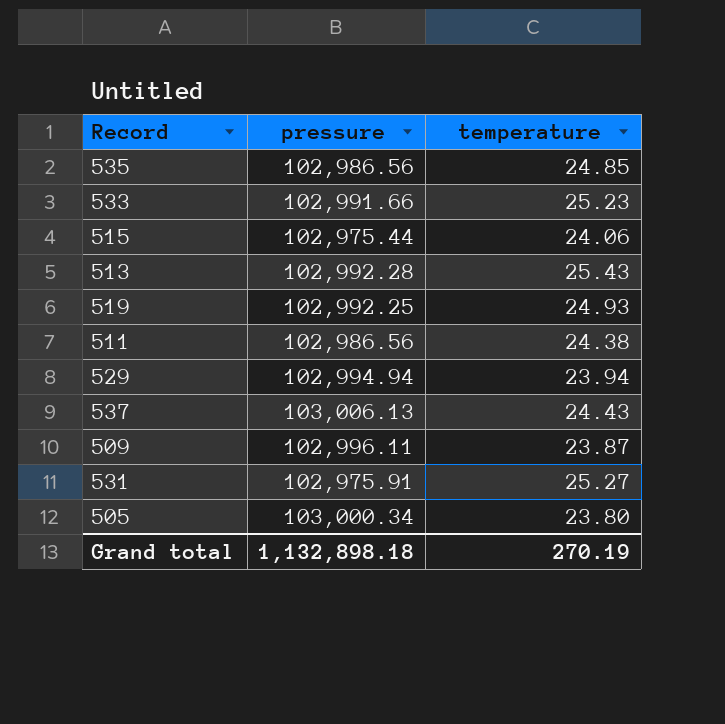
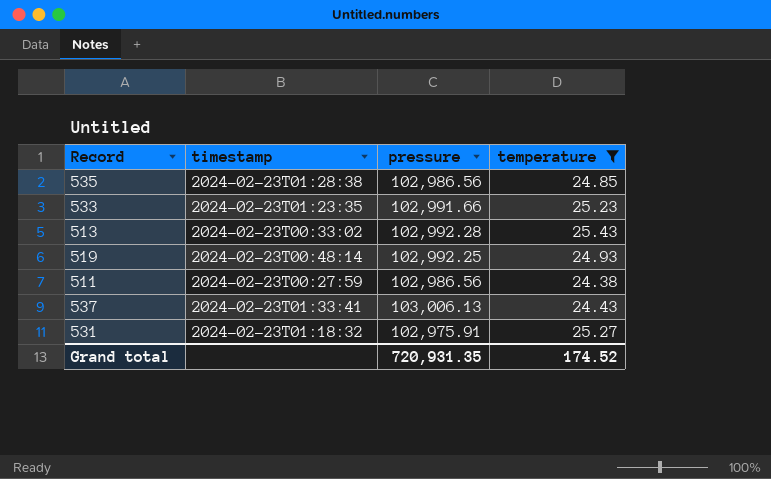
filter: none -> temperature >= 24.38
column timestamp | position: none -> 2
Grand total | pressure: 1,132,898.18 -> 720,931.35
Grand total | temperature: 270.19 -> 174.52

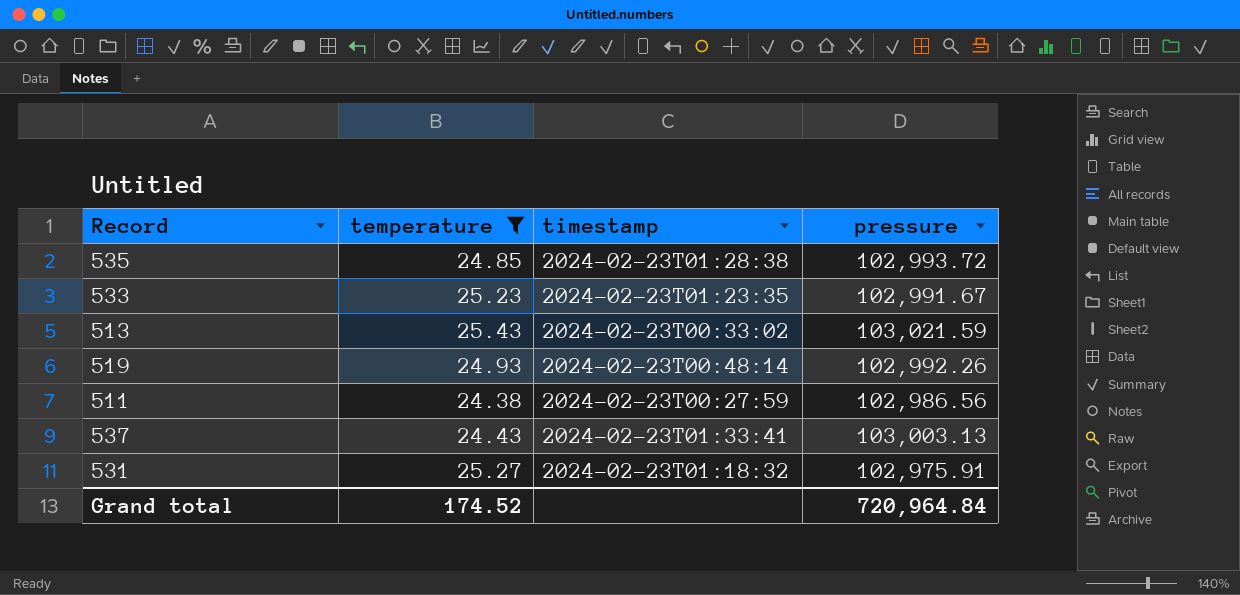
column temperature | position: 4 -> 2
535 | pressure: 102,986.56 -> 102,993.72
533 | pressure: 102,991.66 -> 102,991.67
513 | pressure: 102,992.28 -> 103,021.59
519 | pressure: 102,992.25 -> 102,992.26
537 | pressure: 103,006.13 -> 103,003.13
Grand total | pressure: 720,931.35 -> 720,964.84

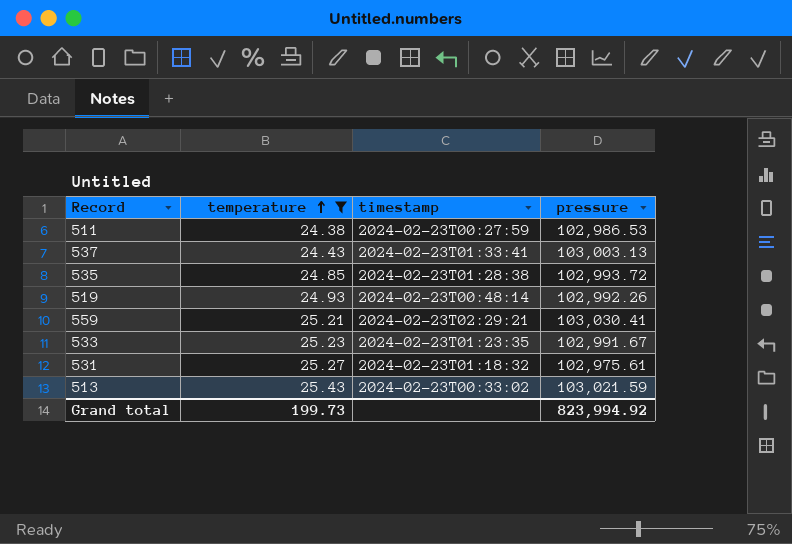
row order: none -> temperature ascending
511 | pressure: 102,986.56 -> 102,986.53
row 559: none -> 25.21 | 2024-02-23T02:29:21 | 103,030.41
531 | pressure: 102,975.91 -> 102,975.61
Grand total | temperature: 174.52 -> 199.73
Grand total | pressure: 720,964.84 -> 823,994.92

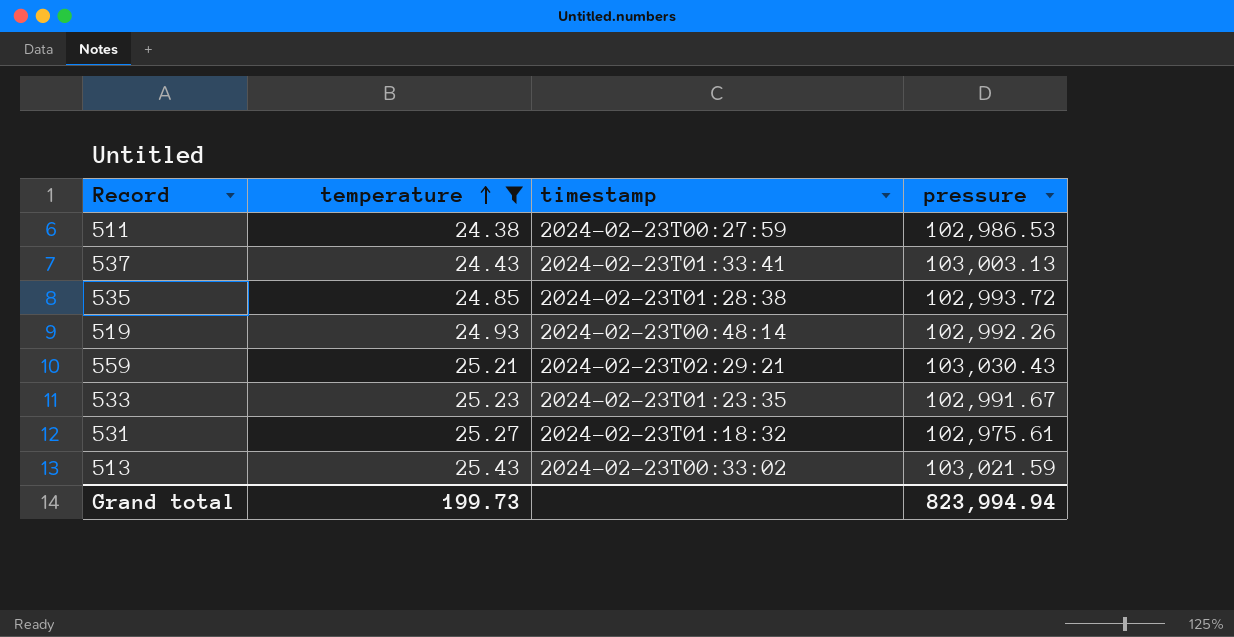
559 | pressure: 103,030.41 -> 103,030.43
Grand total | pressure: 823,994.92 -> 823,994.94

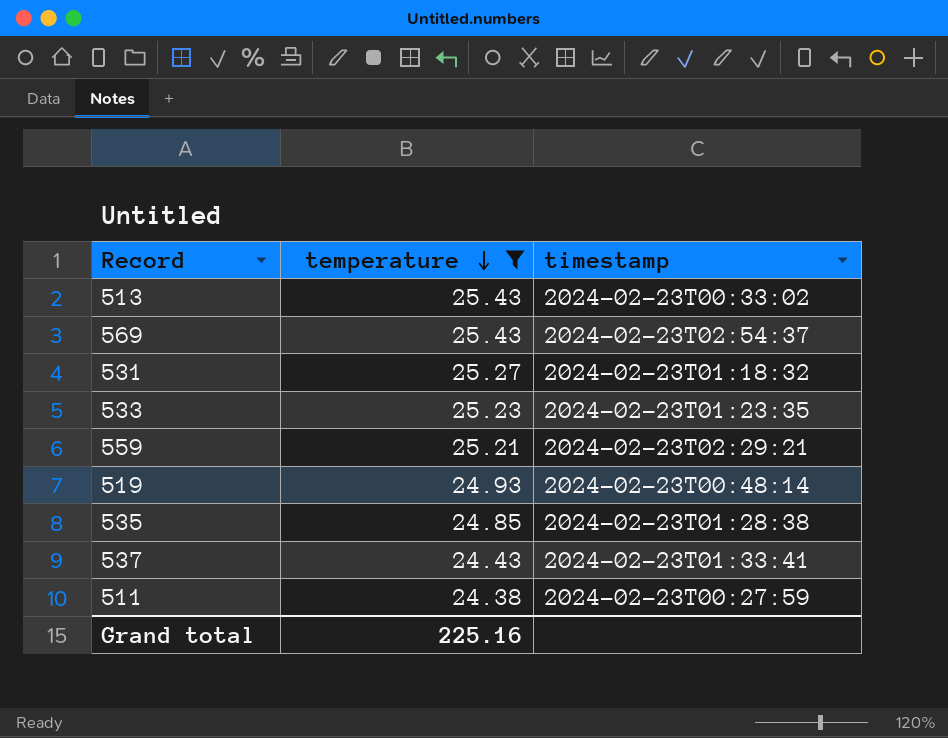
row order: temperature ascending -> temperature descending
column pressure | position: 4 -> none
row 569: none -> 25.43 | 2024-02-23T02:54:37
Grand total | temperature: 199.73 -> 225.16

